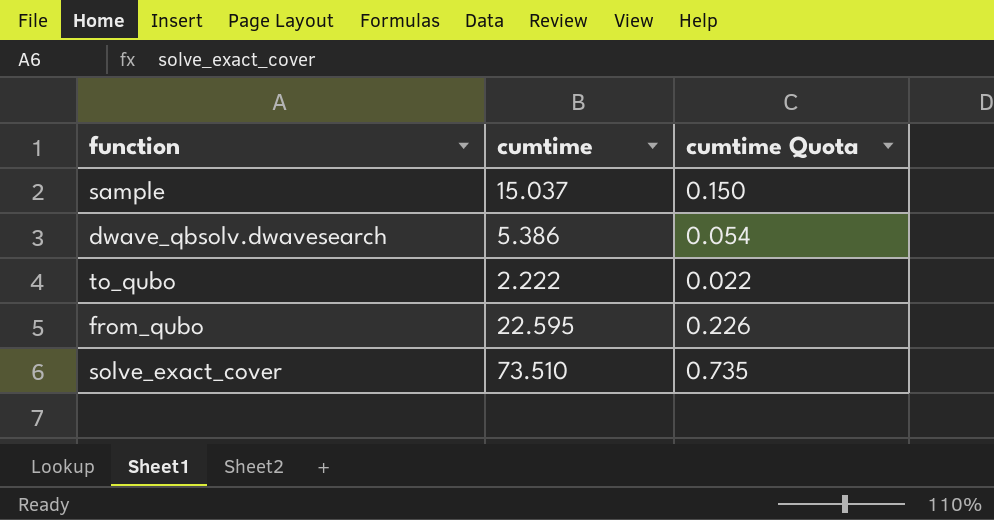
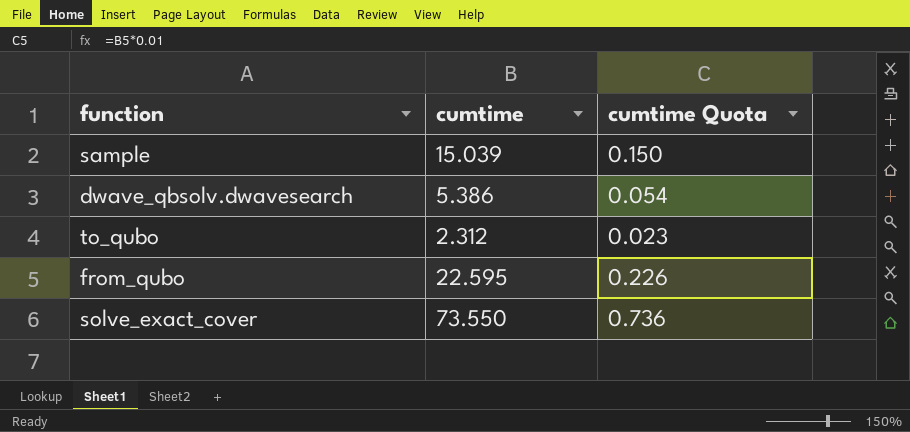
sample | cumtime: 15.037 -> 15.039
to_qubo | cumtime: 2.222 -> 2.312
to_qubo | cumtime Quota: 0.022 -> 0.023
solve_exact_cover | cumtime: 73.510 -> 73.550
solve_exact_cover | cumtime Quota: 0.735 -> 0.736

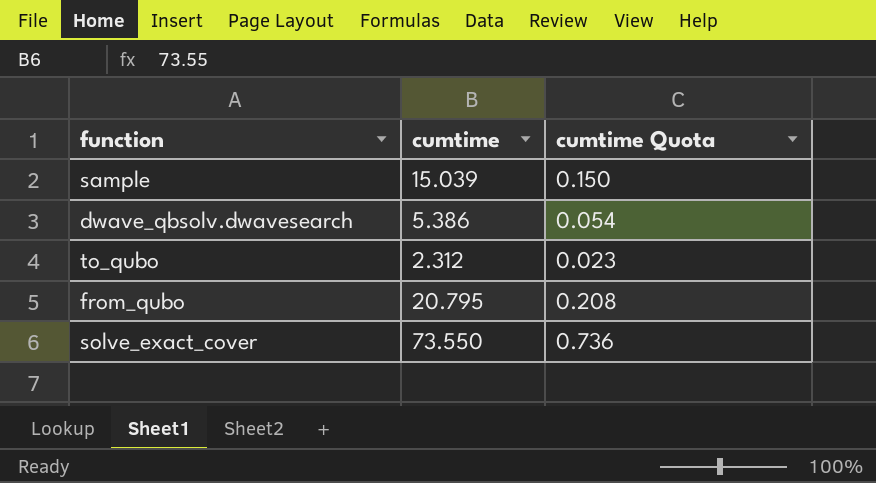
from_qubo | cumtime: 22.595 -> 20.795
from_qubo | cumtime Quota: 0.226 -> 0.208

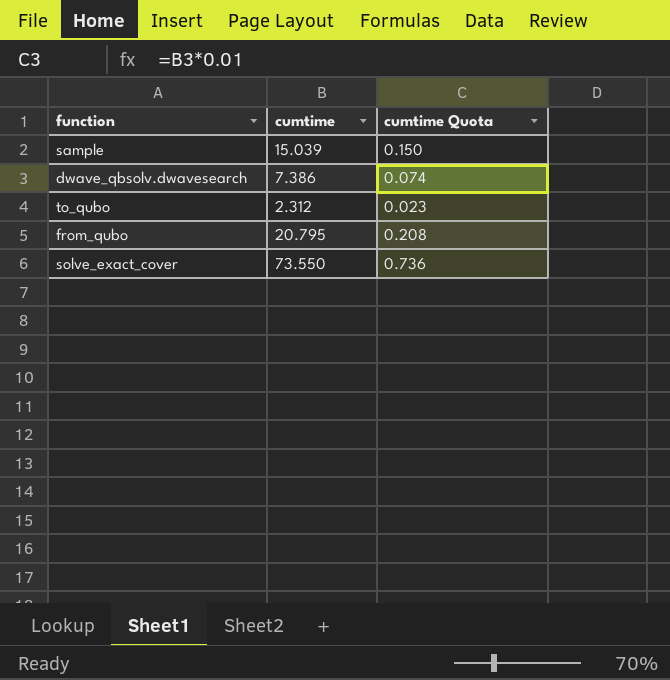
dwave_qbsolv.dwavesearch | cumtime: 5.386 -> 7.386
dwave_qbsolv.dwavesearch | cumtime Quota: 0.054 -> 0.074

